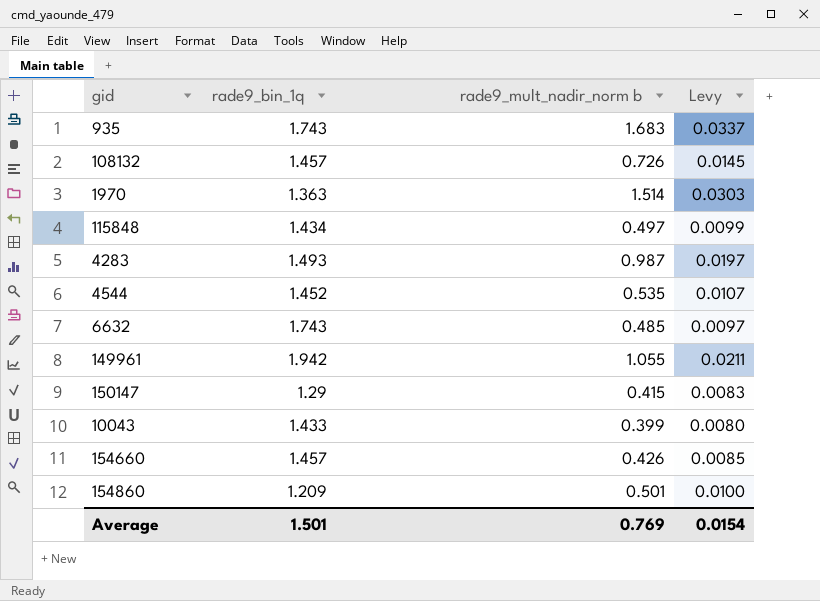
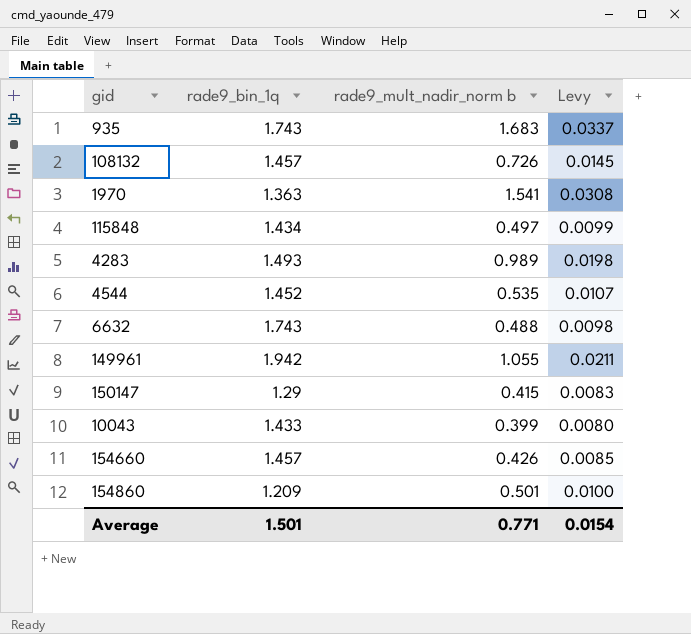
1970 | rade9_mult_nadir_norm b: 1.514 -> 1.541
1970 | Levy: 0.0303 -> 0.0308
4283 | rade9_mult_nadir_norm b: 0.987 -> 0.989
4283 | Levy: 0.0197 -> 0.0198
6632 | rade9_mult_nadir_norm b: 0.485 -> 0.488
6632 | Levy: 0.0097 -> 0.0098
Average | rade9_mult_nadir_norm b: 0.769 -> 0.771

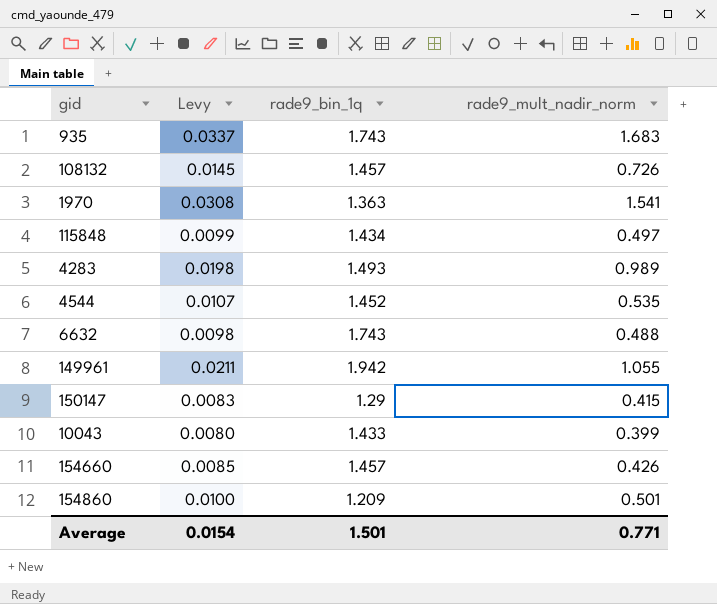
column Levy | position: 4 -> 2
column name: rade9_mult_nadir_norm b -> rade9_mult_nadir_norm

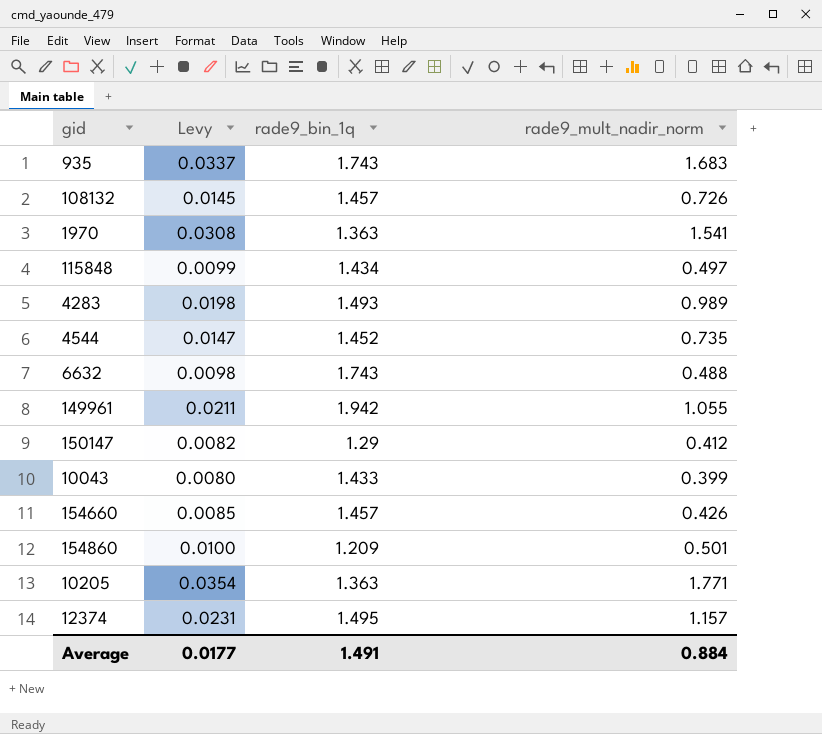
4544 | Levy: 0.0107 -> 0.0147
4544 | rade9_mult_nadir_norm: 0.535 -> 0.735
150147 | Levy: 0.0083 -> 0.0082
150147 | rade9_mult_nadir_norm: 0.415 -> 0.412
row 10205: none -> 0.0354 | 1.363 | 1.771
row 12374: none -> 0.0231 | 1.495 | 1.157
Average | Levy: 0.0154 -> 0.0177
Average | rade9_bin_1q: 1.501 -> 1.491
Average | rade9_mult_nadir_norm: 0.771 -> 0.884

